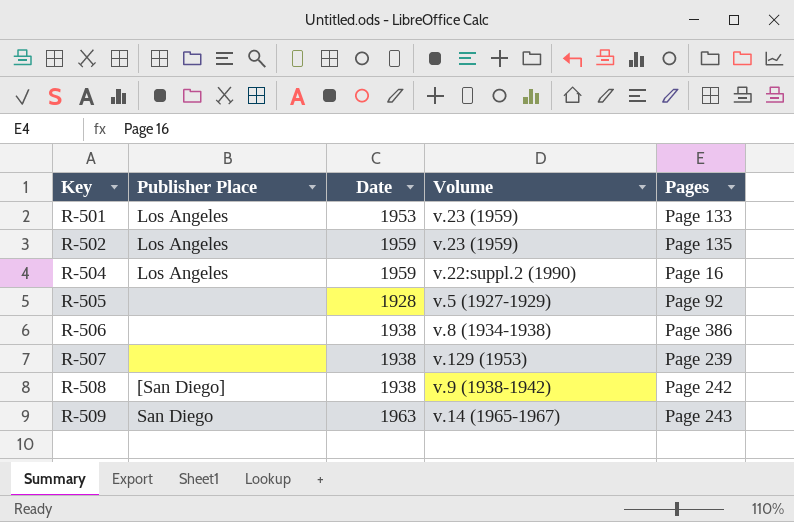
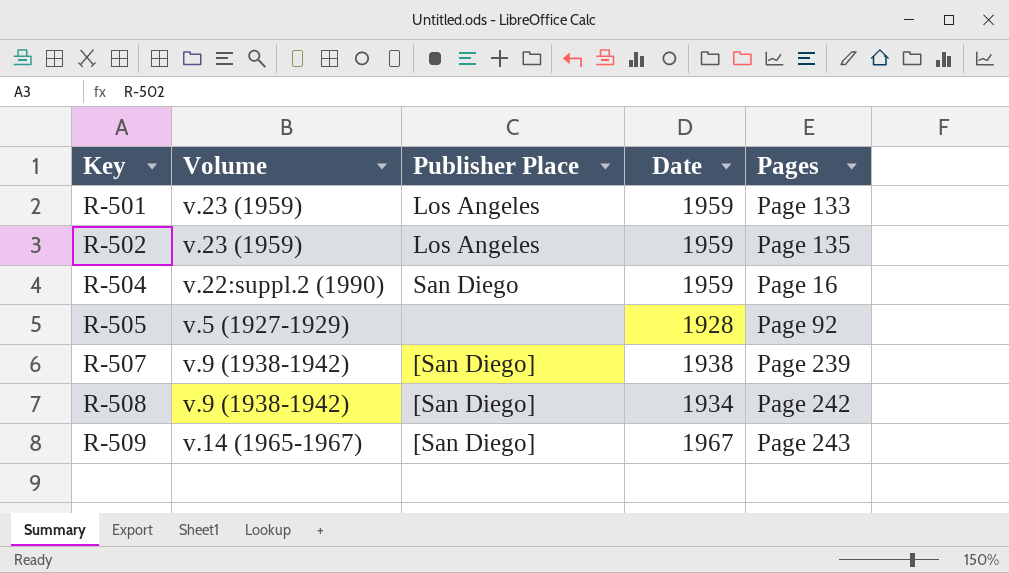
column Volume | position: 4 -> 2
row R-506: none | 1938 | v.8 (1934-1938) | Page 386 -> none
R-501 | Date: 1953 -> 1959
R-504 | Publisher Place: Los Angeles -> San Diego
R-507 | Volume: v.129 (1953) -> v.9 (1938-1942)
R-507 | Publisher Place: none -> [San Diego]
R-508 | Date: 1938 -> 1934
R-509 | Publisher Place: San Diego -> [San Diego]
R-509 | Date: 1963 -> 1967

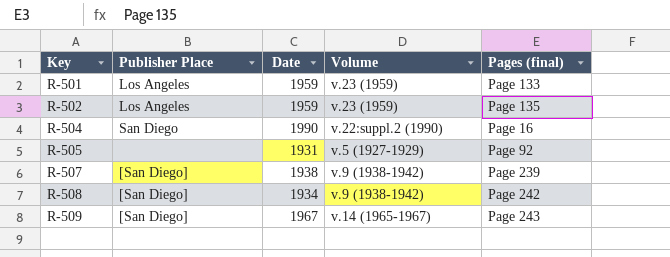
column Volume | position: 2 -> 4
column name: Pages -> Pages (final)
R-504 | Date: 1959 -> 1990
R-505 | Date: 1928 -> 1931

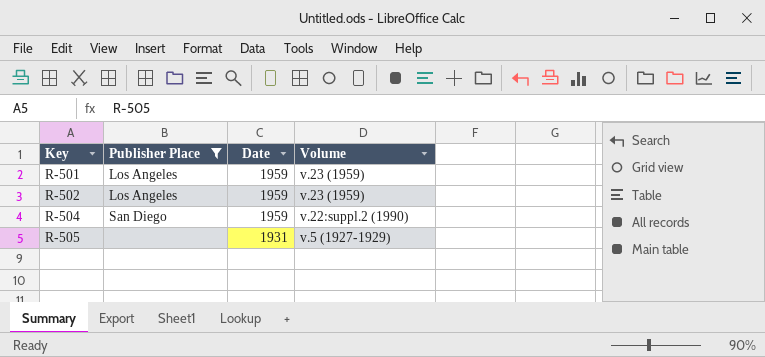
filter: none -> Publisher Place != [San Diego]
column Pages (final) | position: 5 -> none
R-504 | Date: 1990 -> 1959

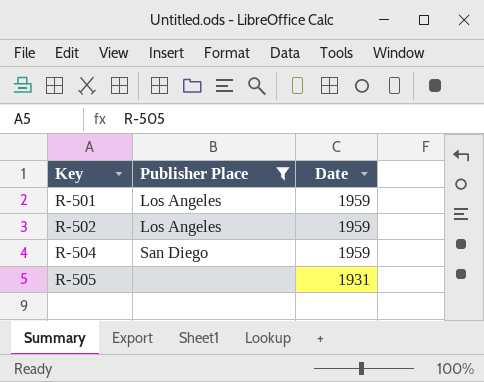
column Volume | position: 4 -> none

